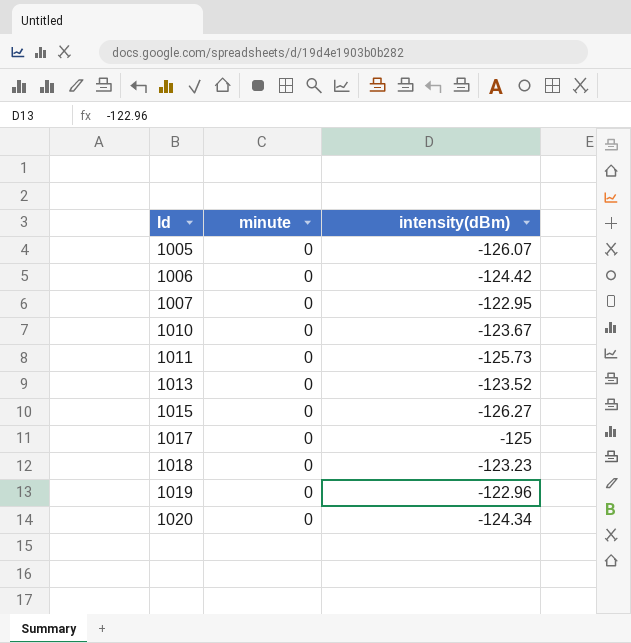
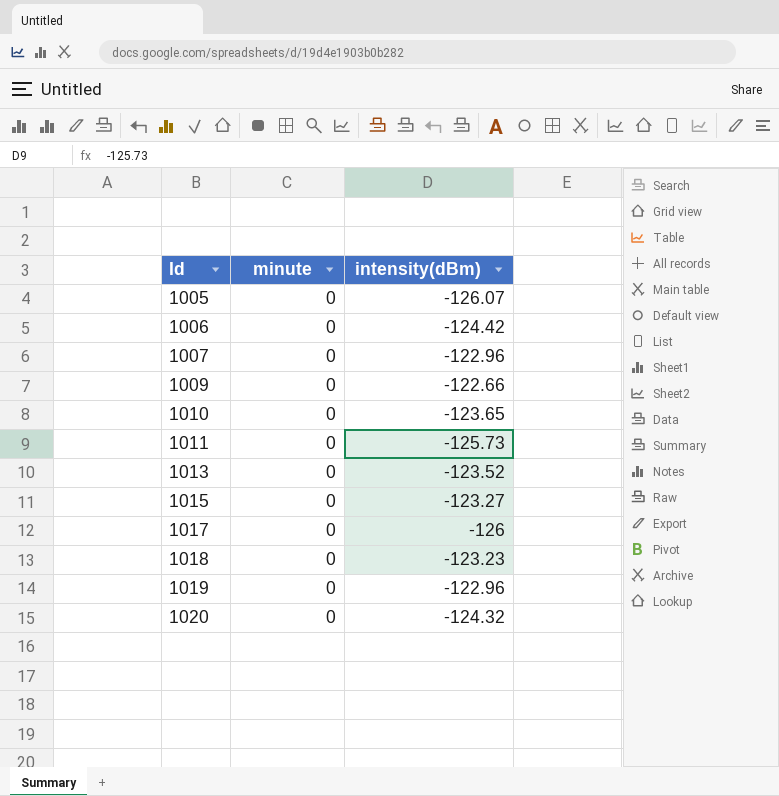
1007 | intensity(dBm): -122.95 -> -122.96
row 1009: none -> 0 | -122.66
1010 | intensity(dBm): -123.67 -> -123.65
1015 | intensity(dBm): -126.27 -> -123.27
1017 | intensity(dBm): -125 -> -126
1020 | intensity(dBm): -124.34 -> -124.32

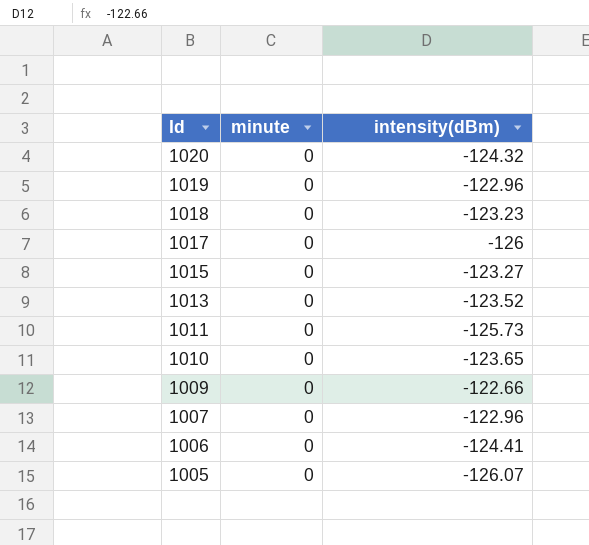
row order: Id ascending -> Id descending
1006 | intensity(dBm): -124.42 -> -124.41

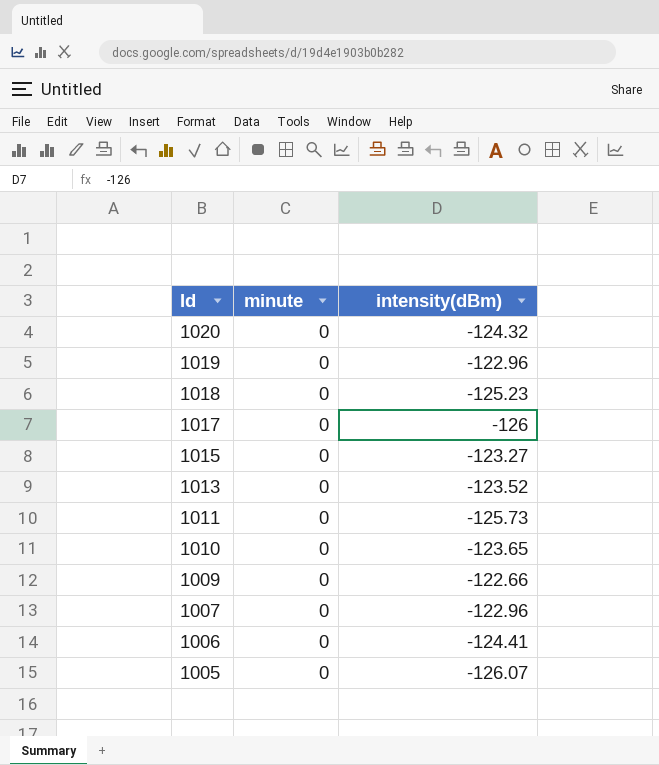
1018 | intensity(dBm): -123.23 -> -125.23

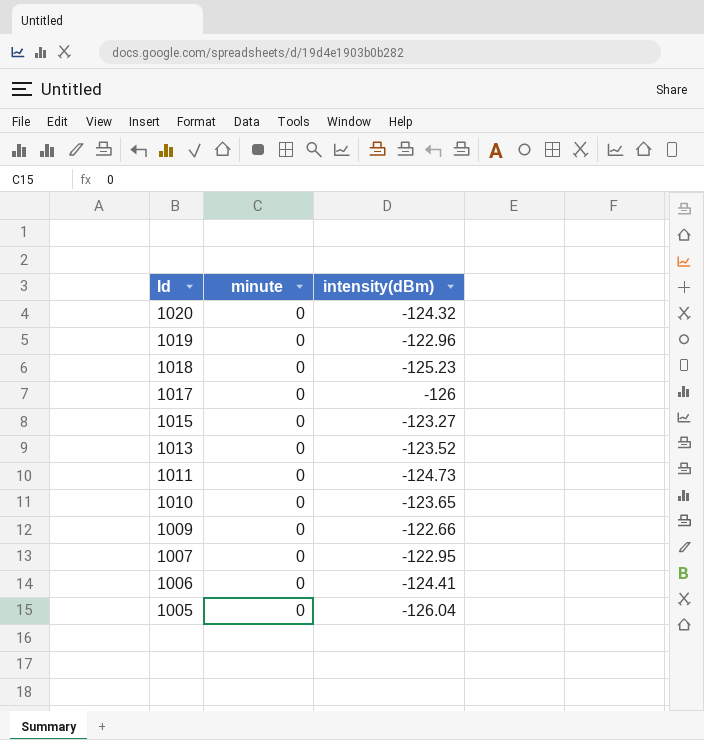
1011 | intensity(dBm): -125.73 -> -124.73
1007 | intensity(dBm): -122.96 -> -122.95
1005 | intensity(dBm): -126.07 -> -126.04

